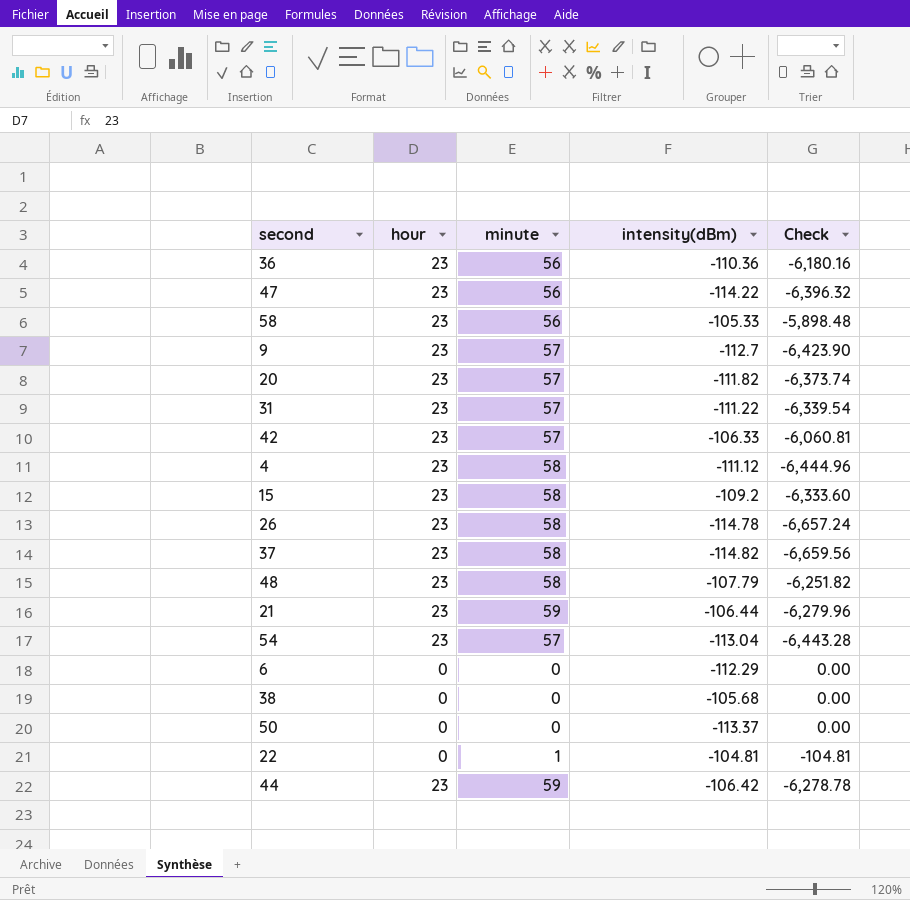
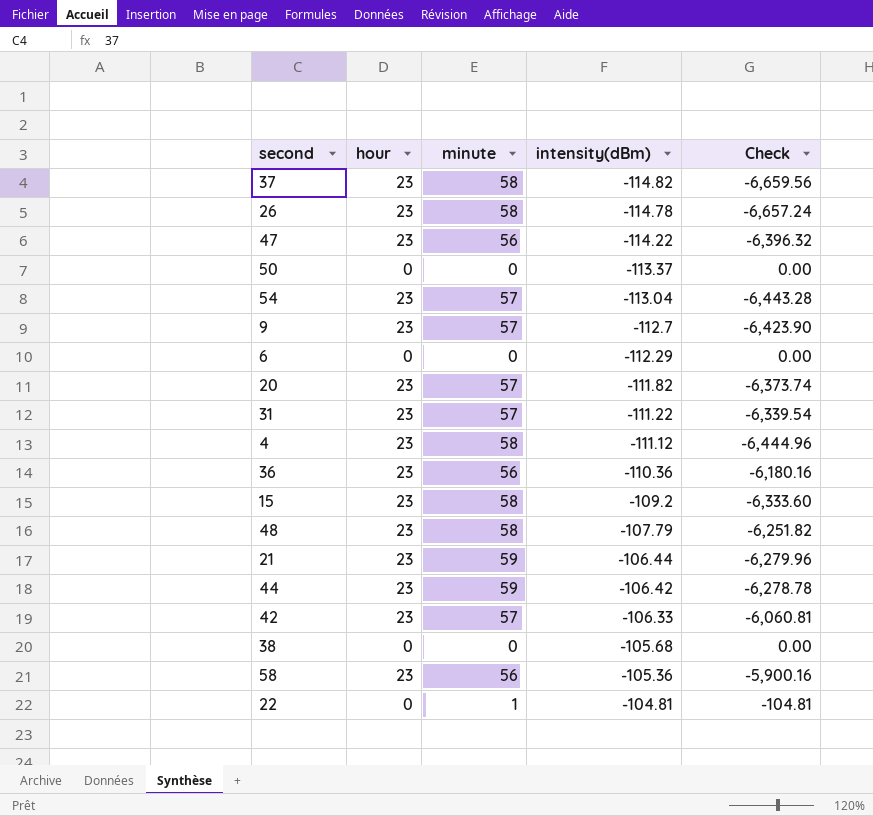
row order: none -> intensity(dBm) ascending
58 | intensity(dBm): -105.33 -> -105.36
58 | Check: -5,898.48 -> -5,900.16

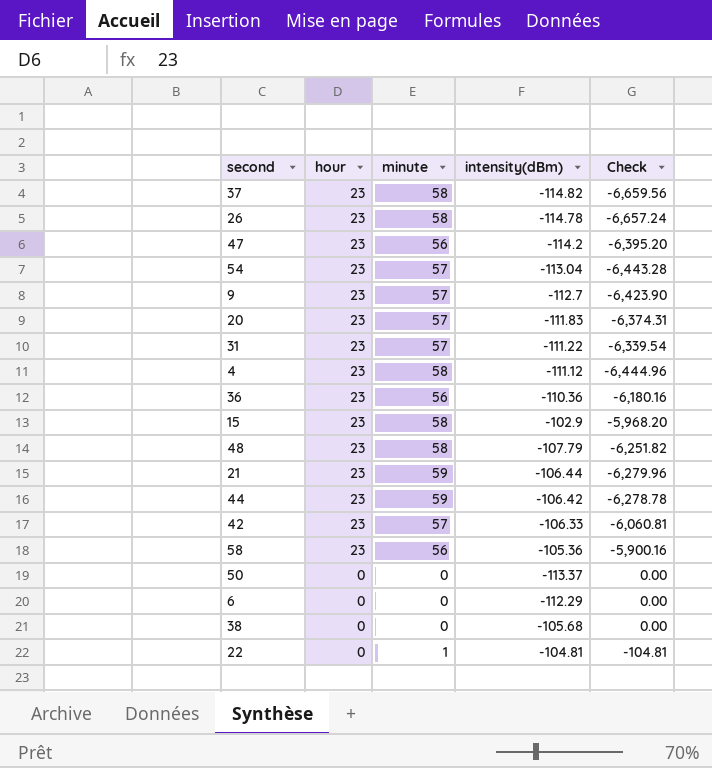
row order: intensity(dBm) ascending -> hour descending
47 | intensity(dBm): -114.22 -> -114.2
47 | Check: -6,396.32 -> -6,395.20
20 | intensity(dBm): -111.82 -> -111.83
20 | Check: -6,373.74 -> -6,374.31
15 | intensity(dBm): -109.2 -> -102.9
15 | Check: -6,333.60 -> -5,968.20

